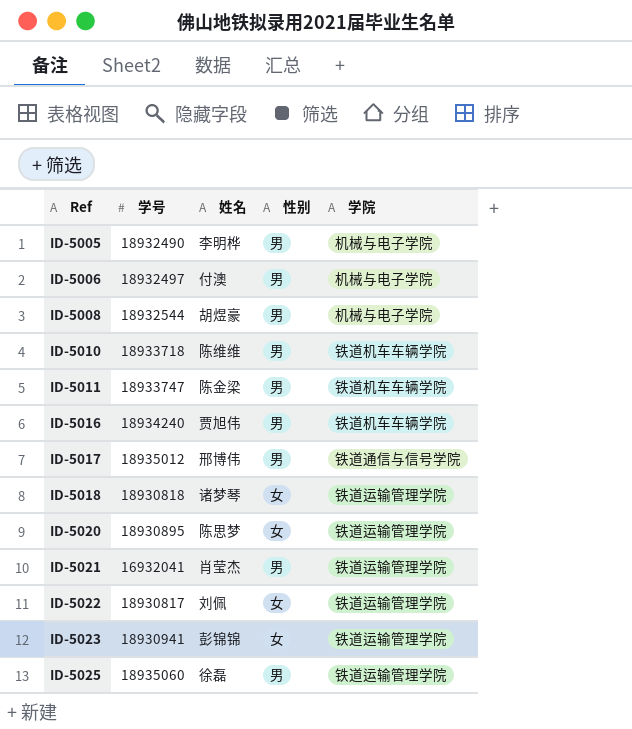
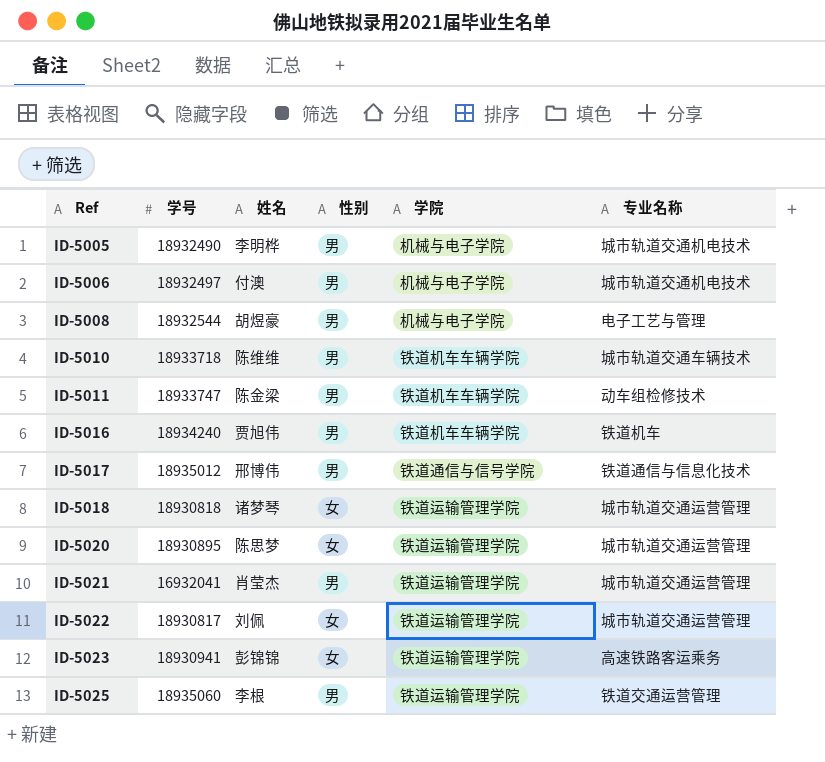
column 专业名称 | position: none -> 6
ID-5025 | 姓名: 徐磊 -> 李根

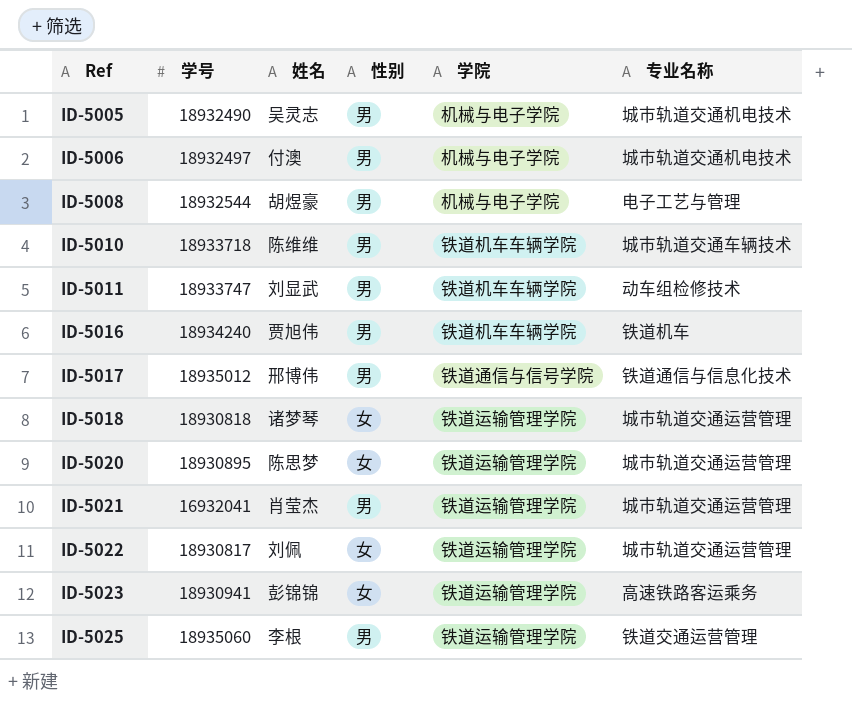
ID-5005 | 姓名: 李明桦 -> 吴灵志
ID-5011 | 姓名: 陈金梁 -> 刘显武

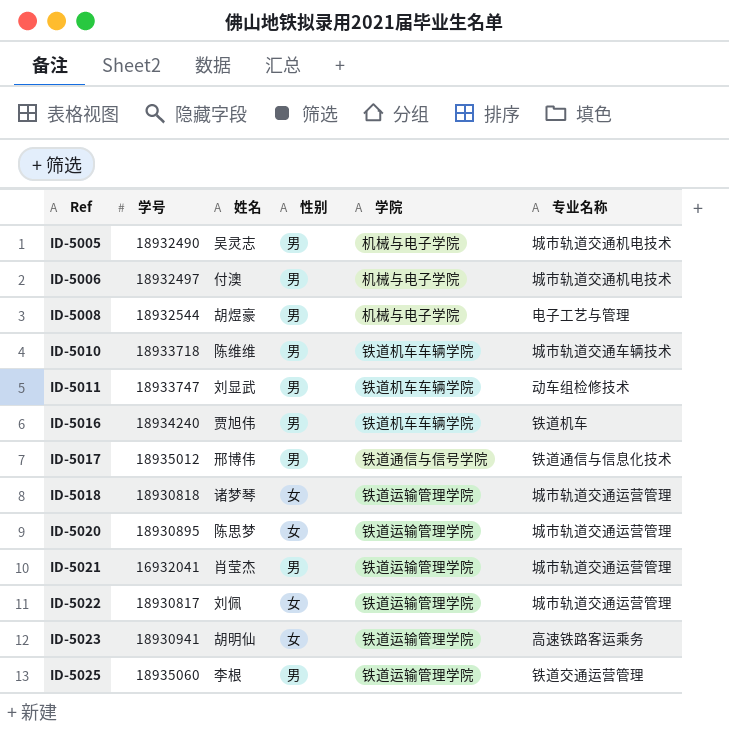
ID-5023 | 姓名: 彭锦锦 -> 胡明仙

